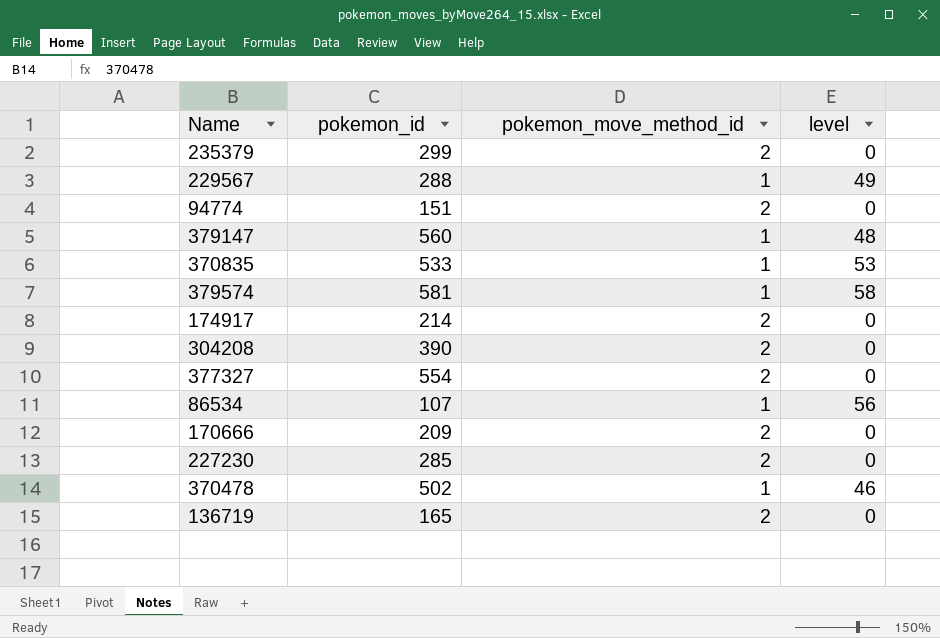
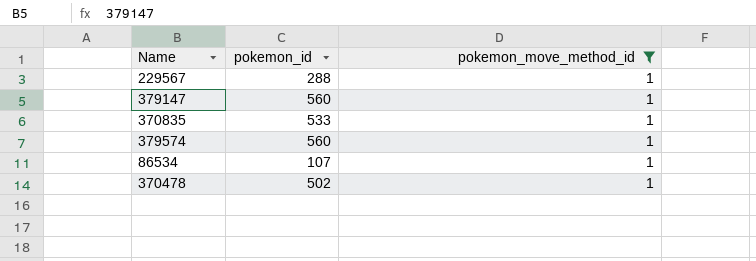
filter: none -> pokemon_move_method_id = 1
column level | position: 4 -> none
379574 | pokemon_id: 581 -> 560

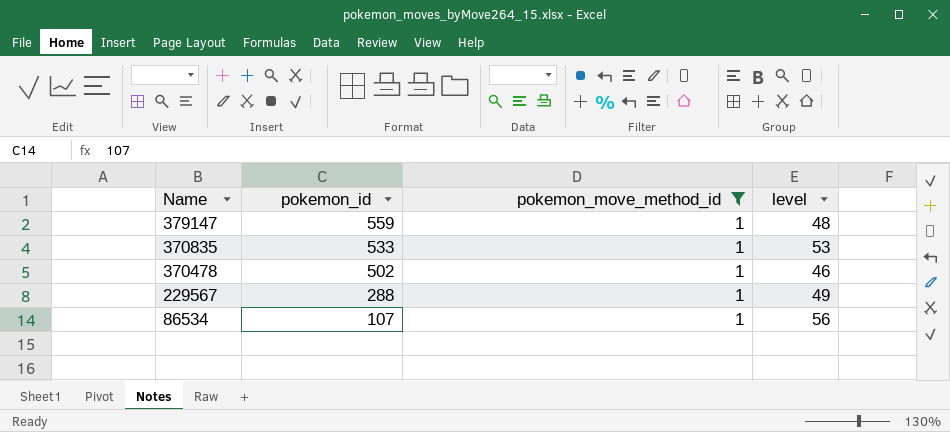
row order: none -> Name descending
column level | position: none -> 4
row 379574: 560 | 1 -> none
379147 | pokemon_id: 560 -> 559

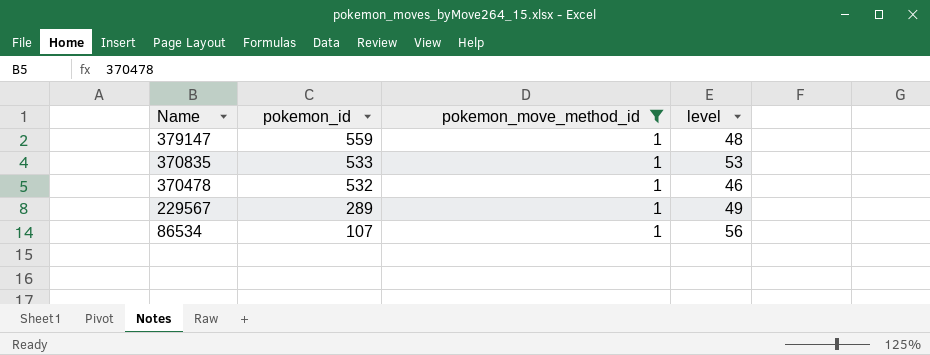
370478 | pokemon_id: 502 -> 532
229567 | pokemon_id: 288 -> 289

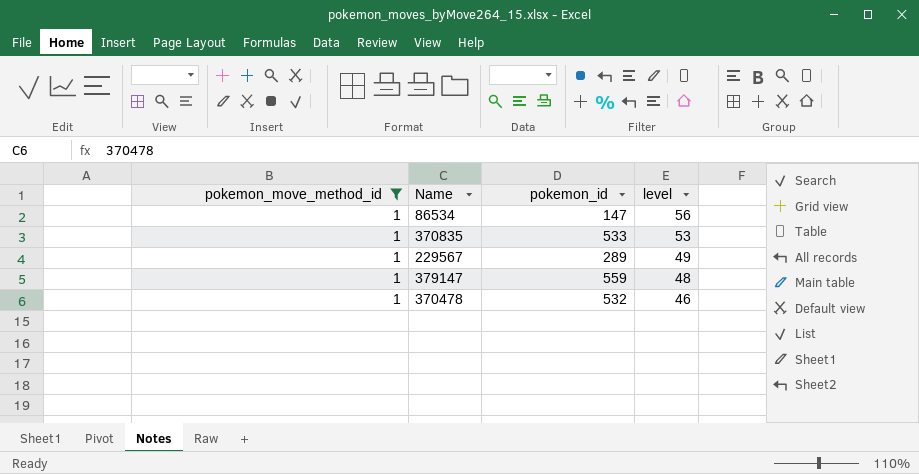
row order: Name descending -> level descending
column pokemon_move_method_id | position: 3 -> 1
86534 | pokemon_id: 107 -> 147

